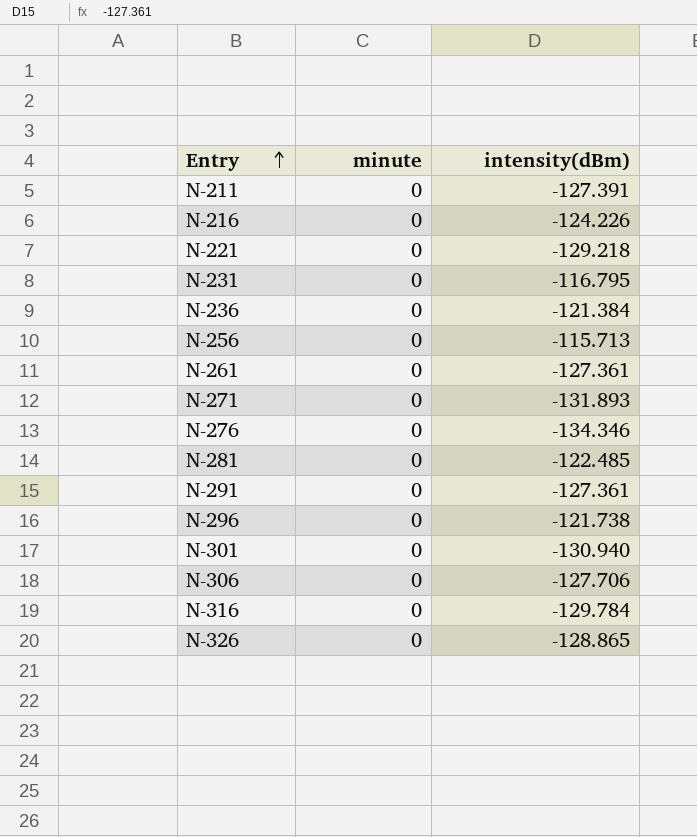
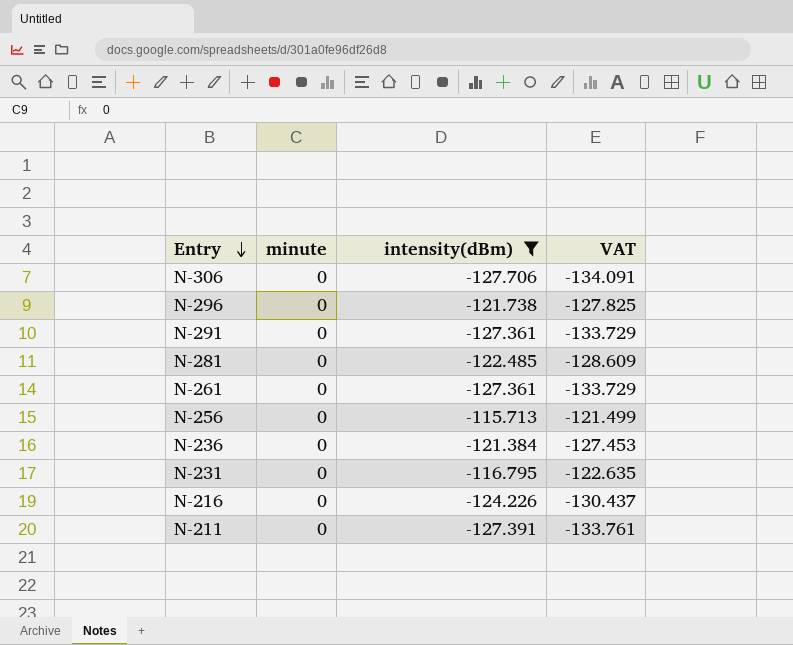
filter: none -> intensity(dBm) >= -127.706
row order: Entry ascending -> Entry descending
column VAT | formula: none -> [intensity(dBm)] * 1.05

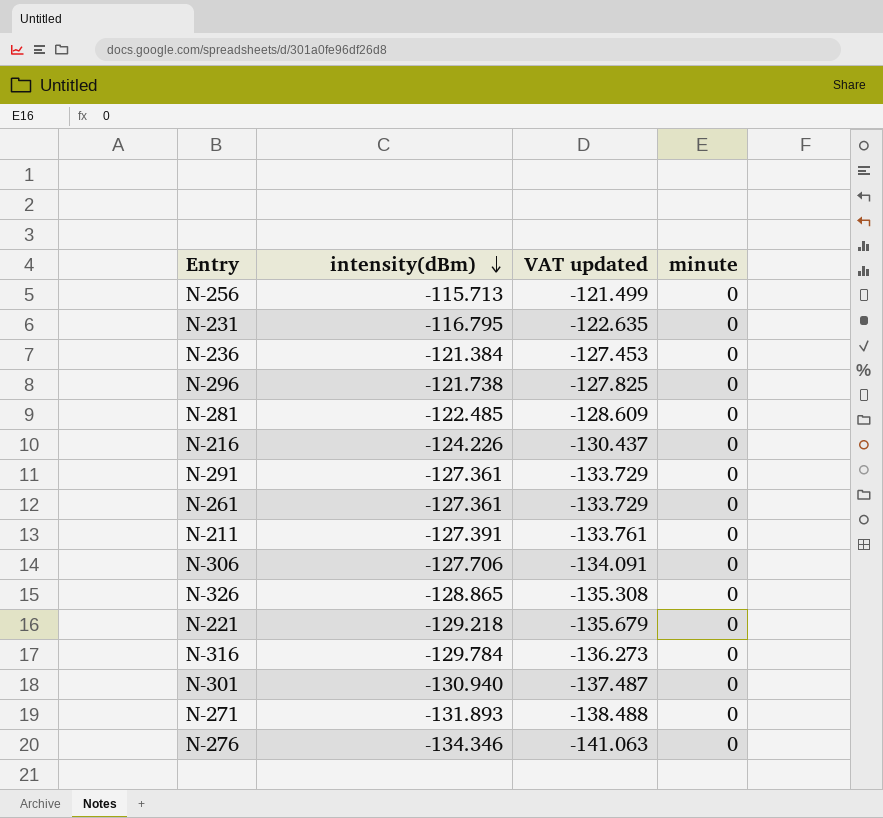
filter: intensity(dBm) >= -127.706 -> none
row order: Entry descending -> intensity(dBm) descending
column name: VAT -> VAT updated
column minute | position: 2 -> 4

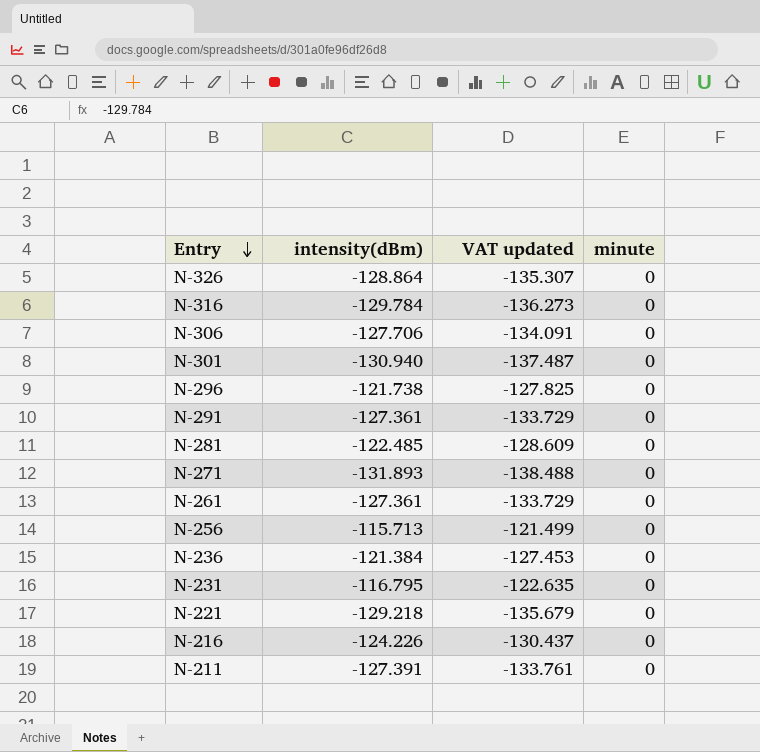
row order: intensity(dBm) descending -> Entry descending
row N-276: -134.346 | -141.063 | 0 -> none
N-326 | intensity(dBm): -128.865 -> -128.864
N-326 | VAT updated: -135.308 -> -135.307

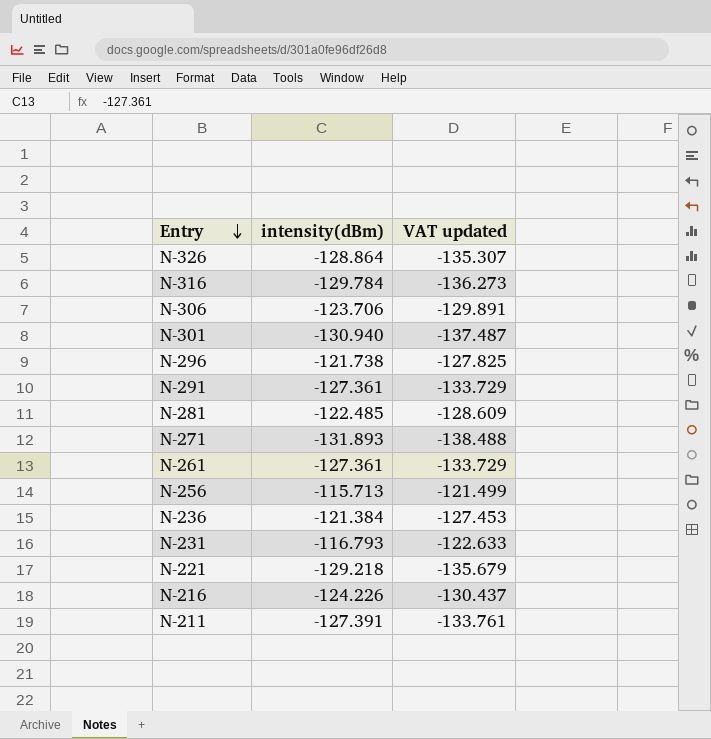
column minute | position: 4 -> none
N-306 | intensity(dBm): -127.706 -> -123.706
N-306 | VAT updated: -134.091 -> -129.891
N-231 | intensity(dBm): -116.795 -> -116.793
N-231 | VAT updated: -122.635 -> -122.633

